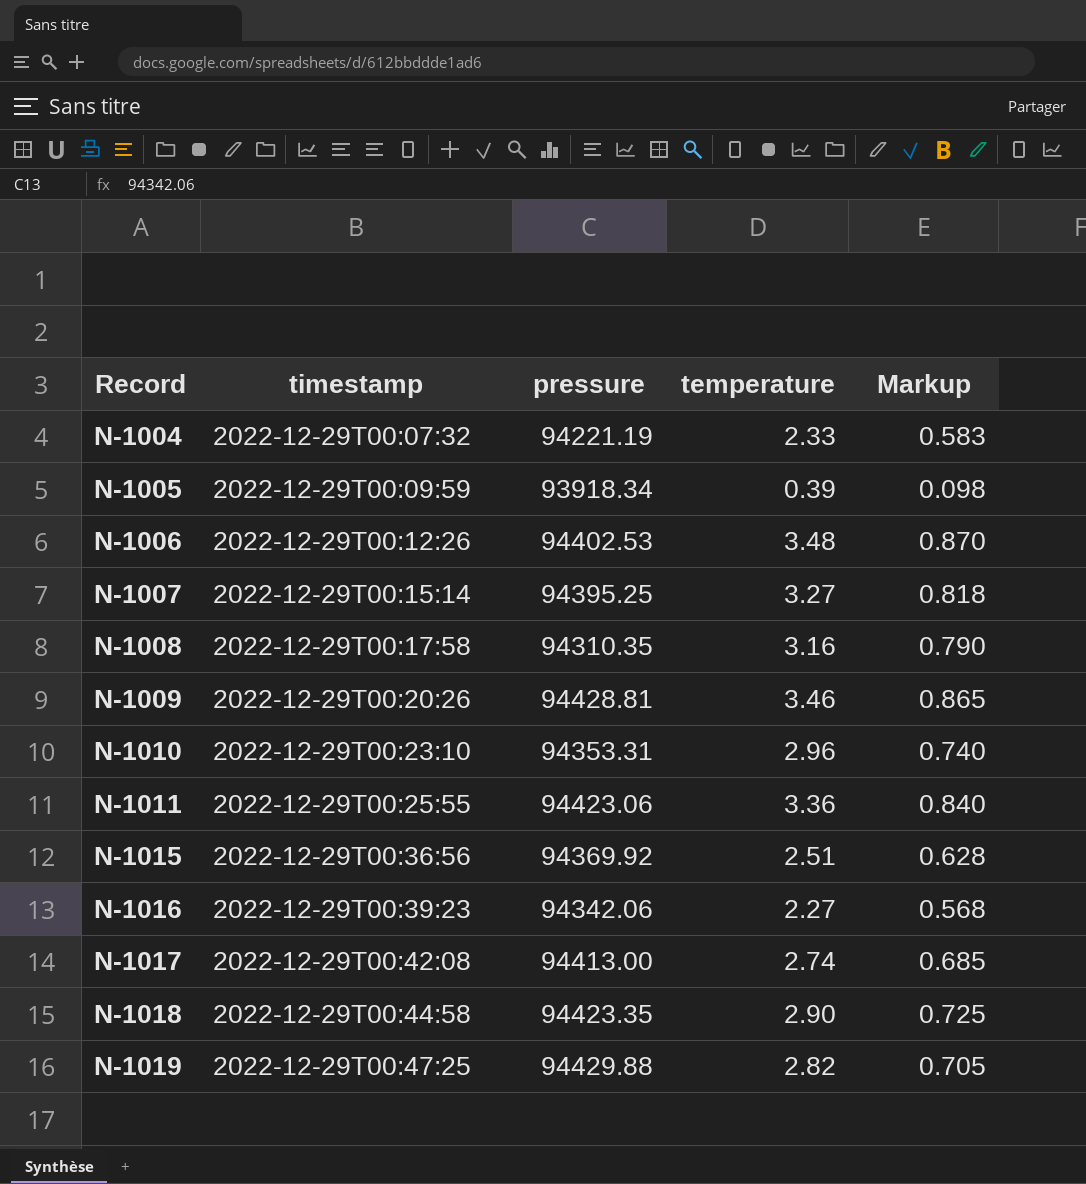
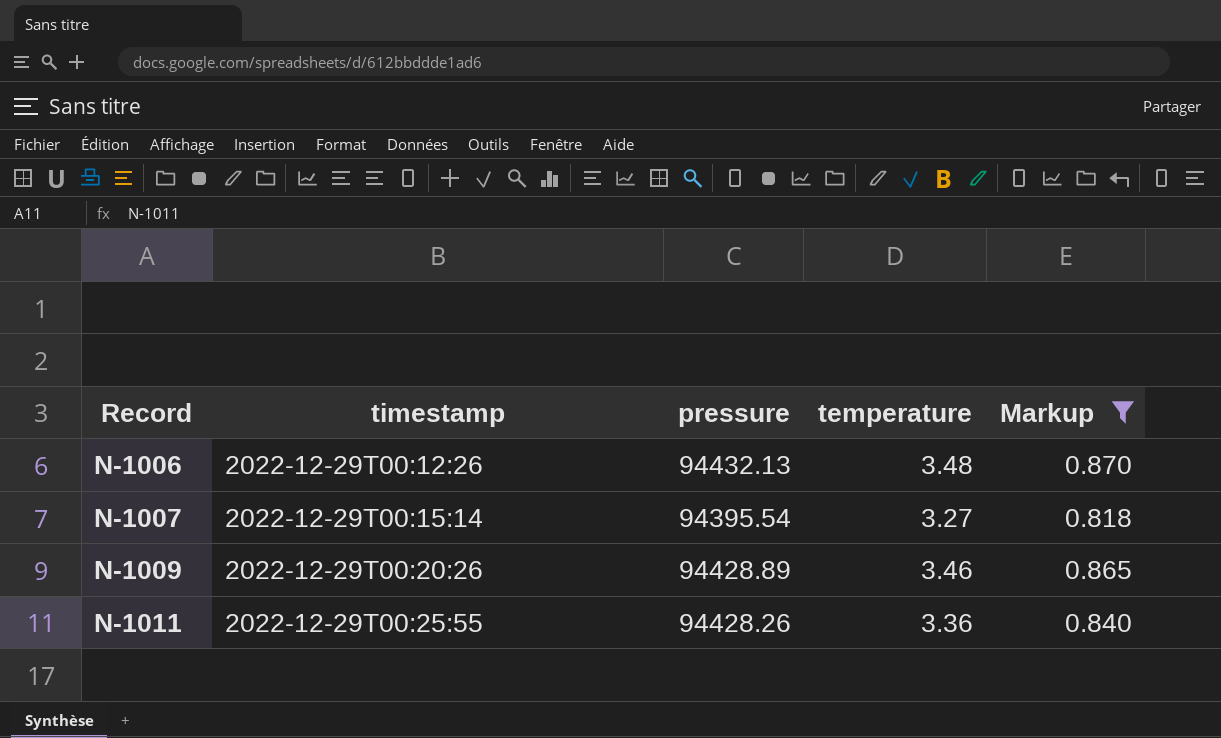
filter: none -> Markup >= 0.818
N-1006 | pressure: 94402.53 -> 94432.13
N-1007 | pressure: 94395.25 -> 94395.54
N-1009 | pressure: 94428.81 -> 94428.89
N-1011 | pressure: 94423.06 -> 94428.26

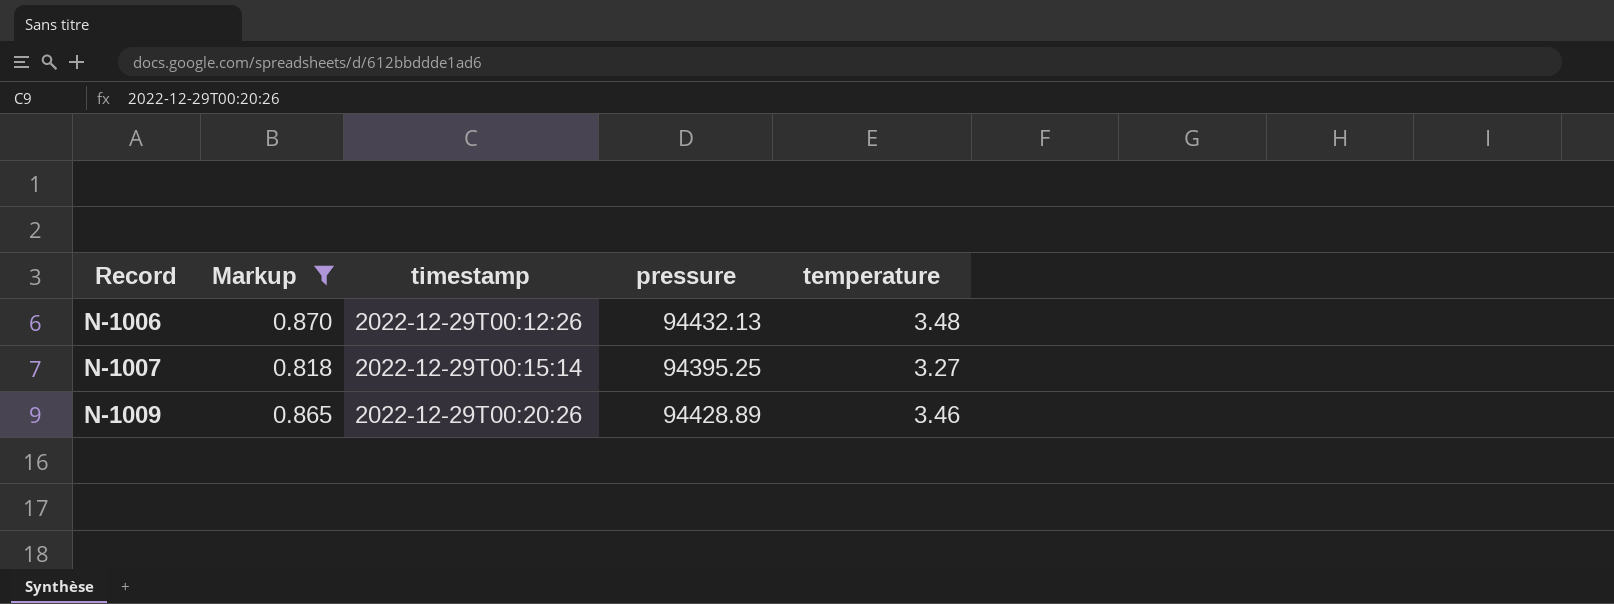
column Markup | position: 5 -> 2
row N-1011: 2022-12-29T00:25:55 | 94428.26 | 3.36 | 0.840 -> none
N-1007 | pressure: 94395.54 -> 94395.25

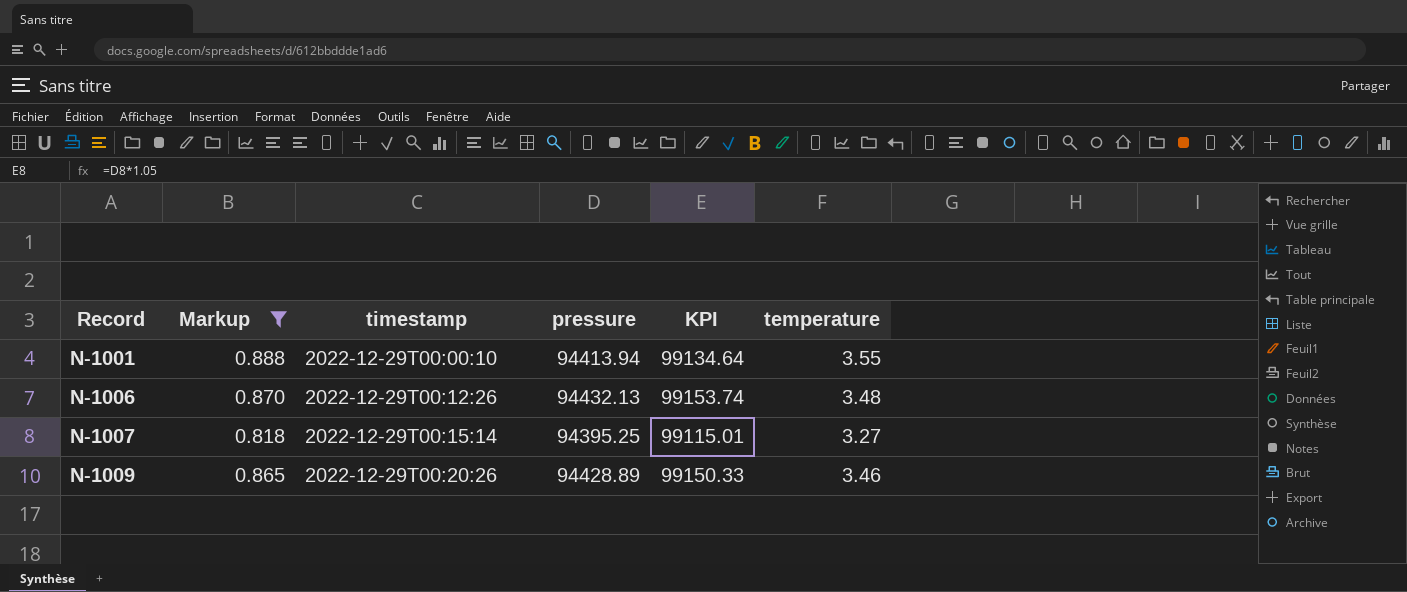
column KPI | formula: none -> [pressure] * 1.05
row N-1001: none -> 0.888 | 2022-12-29T00:00:10 | 94413.94 | 99134.64 | 3.55

